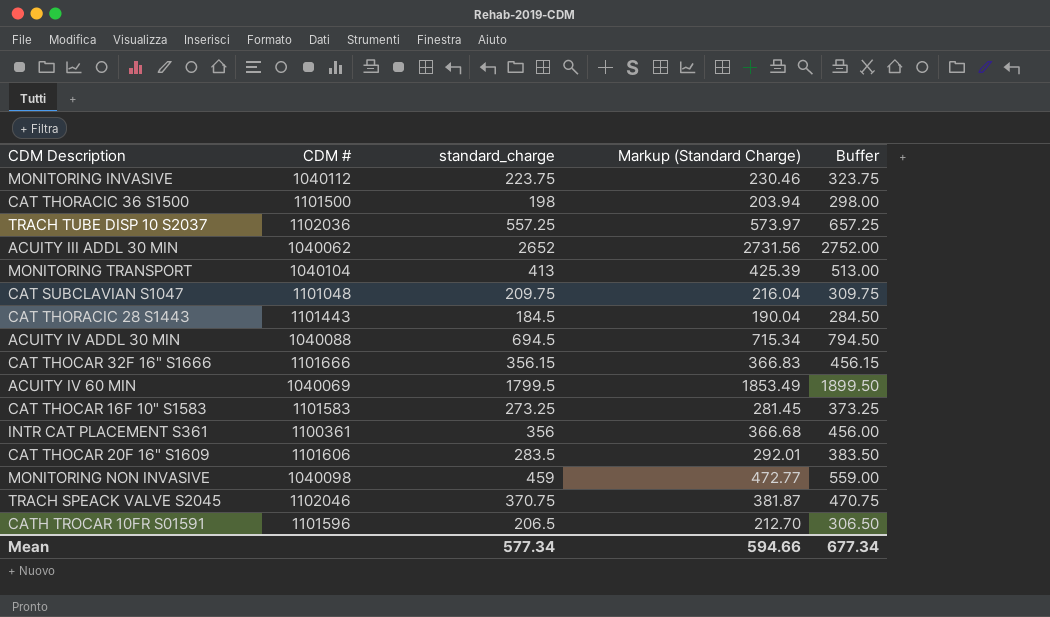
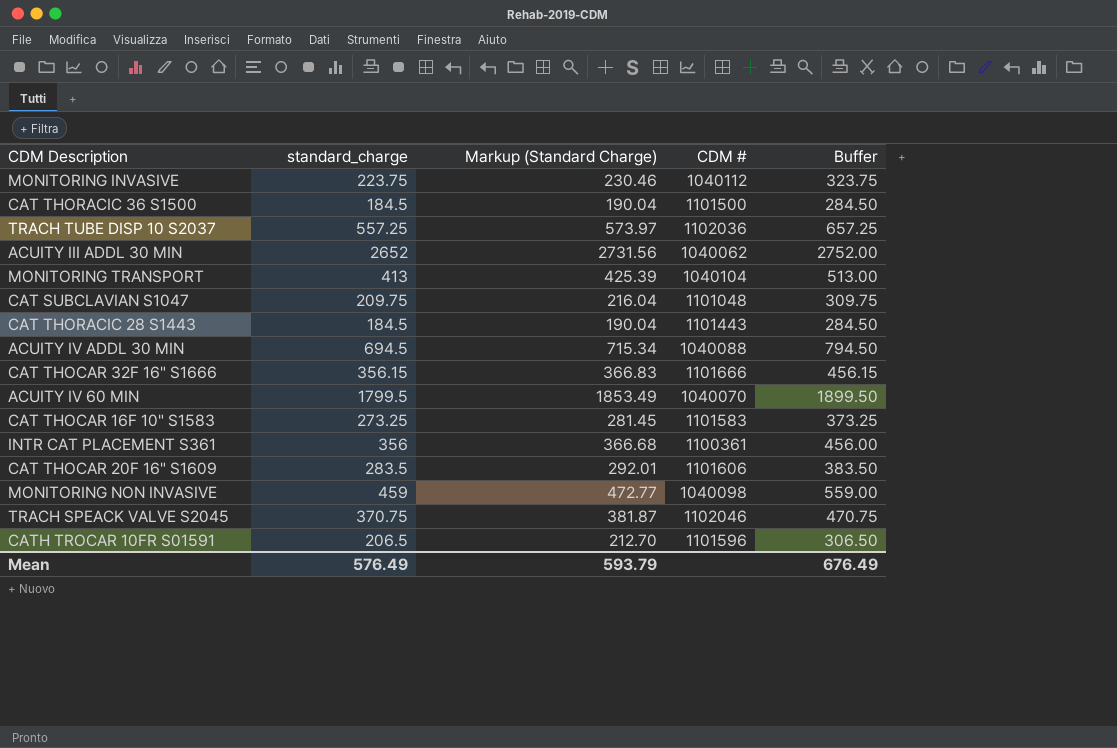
column CDM # | position: 2 -> 4
CAT THORACIC 36 S1500 | standard_charge: 198 -> 184.5
CAT THORACIC 36 S1500 | Markup (Standard Charge): 203.94 -> 190.04
CAT THORACIC 36 S1500 | Buffer: 298.00 -> 284.50
ACUITY IV 60 MIN | CDM #: 1040069 -> 1040070
Mean | standard_charge: 577.34 -> 576.49
Mean | Markup (Standard Charge): 594.66 -> 593.79
Mean | Buffer: 677.34 -> 676.49

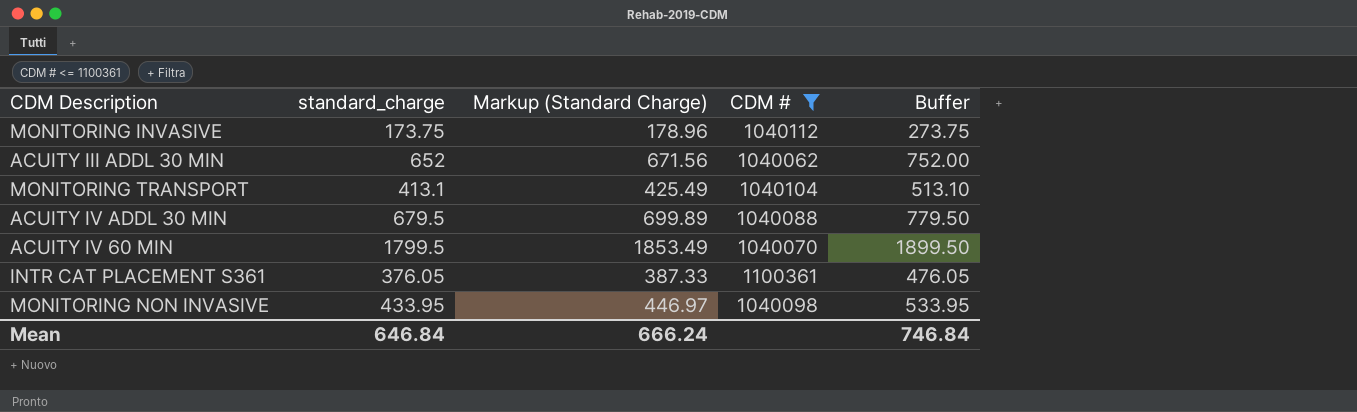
filter: none -> CDM # <= 1100361
MONITORING INVASIVE | standard_charge: 223.75 -> 173.75
MONITORING INVASIVE | Markup (Standard Charge): 230.46 -> 178.96
MONITORING INVASIVE | Buffer: 323.75 -> 273.75
ACUITY III ADDL 30 MIN | standard_charge: 2652 -> 652
ACUITY III ADDL 30 MIN | Markup (Standard Charge): 2731.56 -> 671.56
ACUITY III ADDL 30 MIN | Buffer: 2752.00 -> 752.00
MONITORING TRANSPORT | standard_charge: 413 -> 413.1
MONITORING TRANSPORT | Markup (Standard Charge): 425.39 -> 425.49
MONITORING TRANSPORT | Buffer: 513.00 -> 513.10
ACUITY IV ADDL 30 MIN | standard_charge: 694.5 -> 679.5
ACUITY IV ADDL 30 MIN | Markup (Standard Charge): 715.34 -> 699.89
ACUITY IV ADDL 30 MIN | Buffer: 794.50 -> 779.50
INTR CAT PLACEMENT S361 | standard_charge: 356 -> 376.05
INTR CAT PLACEMENT S361 | Markup (Standard Charge): 366.68 -> 387.33
INTR CAT PLACEMENT S361 | Buffer: 456.00 -> 476.05
MONITORING NON INVASIVE | standard_charge: 459 -> 433.95
MONITORING NON INVASIVE | Markup (Standard Charge): 472.77 -> 446.97
MONITORING NON INVASIVE | Buffer: 559.00 -> 533.95
Mean | standard_charge: 576.49 -> 646.84
Mean | Markup (Standard Charge): 593.79 -> 666.24
Mean | Buffer: 676.49 -> 746.84

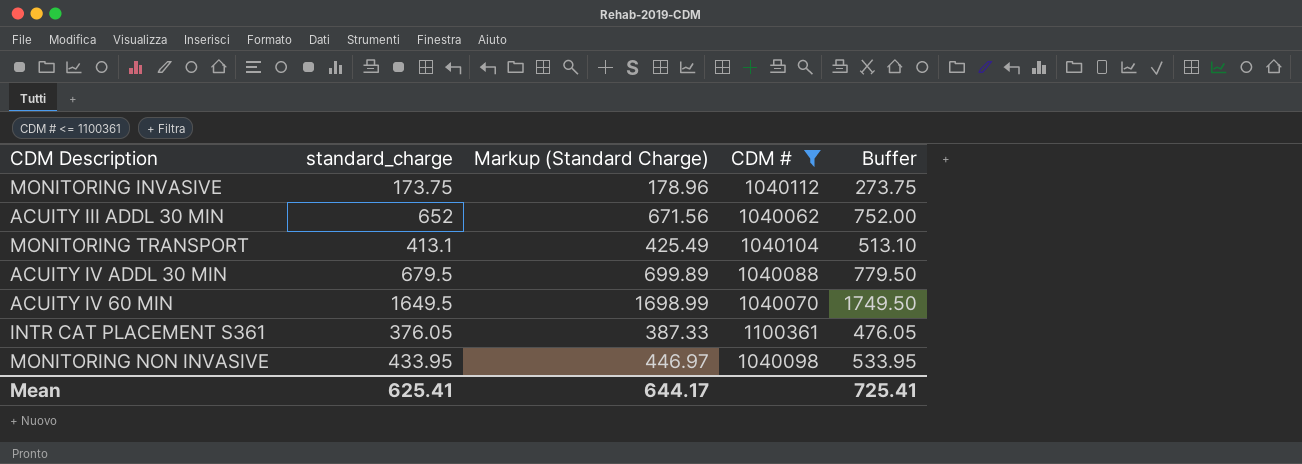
ACUITY IV 60 MIN | standard_charge: 1799.5 -> 1649.5
ACUITY IV 60 MIN | Markup (Standard Charge): 1853.49 -> 1698.99
ACUITY IV 60 MIN | Buffer: 1899.50 -> 1749.50
Mean | standard_charge: 646.84 -> 625.41
Mean | Markup (Standard Charge): 666.24 -> 644.17
Mean | Buffer: 746.84 -> 725.41

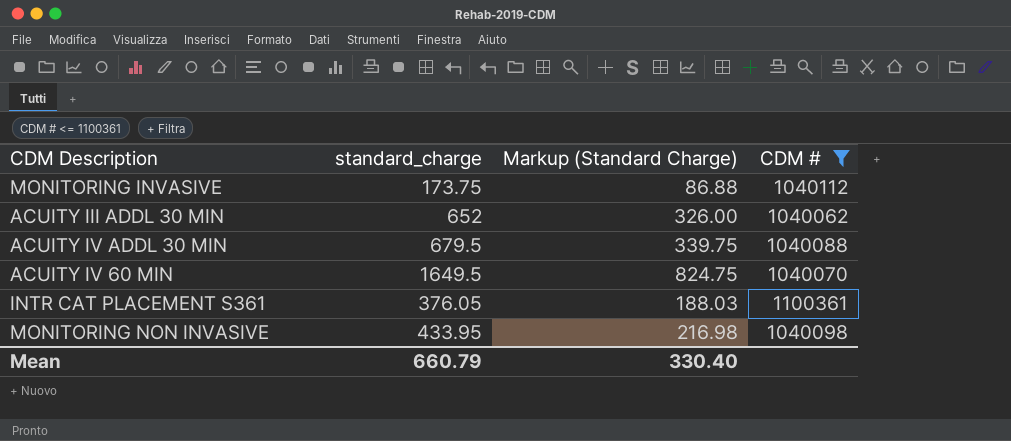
column Buffer | formula: [standard_charge] + 100 -> none
column Markup (Standard Charge) | formula: [standard_charge] * 1.03 -> [standard_charge] * 0.5
row MONITORING TRANSPORT: 413.1 | 425.49 | 1040104 | 513.10 -> none
Mean | standard_charge: 625.41 -> 660.79
Mean | Markup (Standard Charge): 644.17 -> 330.40

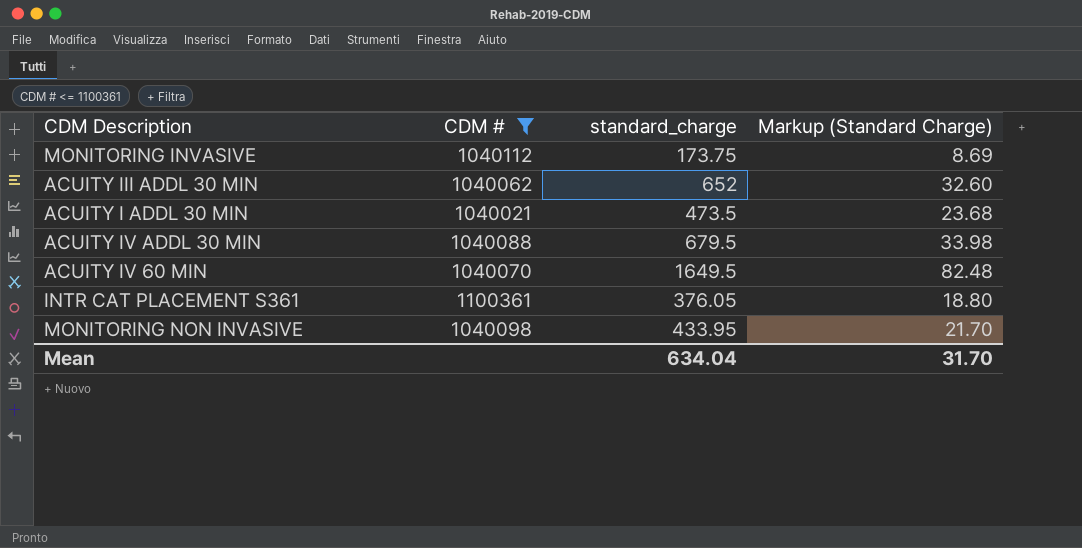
column CDM # | position: 4 -> 2
column Markup (Standard Charge) | formula: [standard_charge] * 0.5 -> [standard_charge] * 0.05
row ACUITY I ADDL 30 MIN: none -> 1040021 | 473.5 | 23.68
Mean | standard_charge: 660.79 -> 634.04
Mean | Markup (Standard Charge): 330.40 -> 31.70

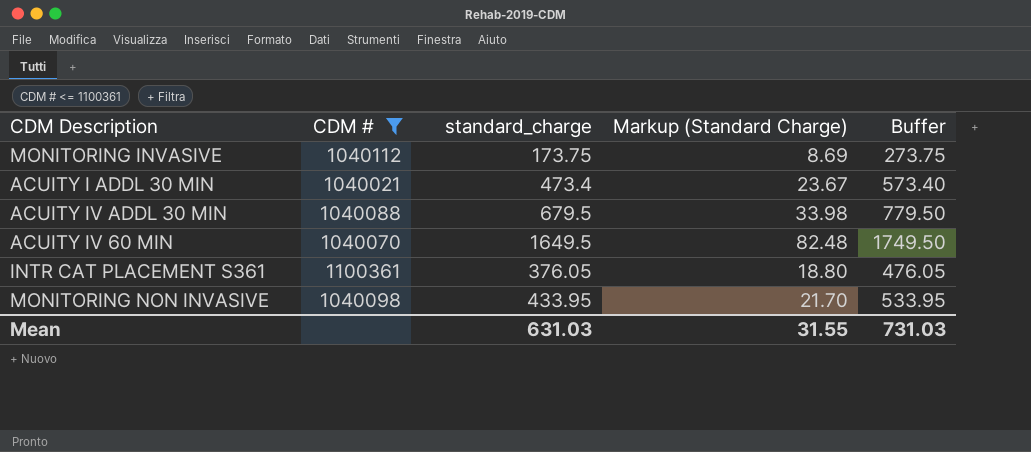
column Buffer | formula: none -> [standard_charge] + 100
row ACUITY III ADDL 30 MIN: 1040062 | 652 | 32.60 -> none
ACUITY I ADDL 30 MIN | standard_charge: 473.5 -> 473.4
ACUITY I ADDL 30 MIN | Markup (Standard Charge): 23.68 -> 23.67
Mean | standard_charge: 634.04 -> 631.03
Mean | Markup (Standard Charge): 31.70 -> 31.55

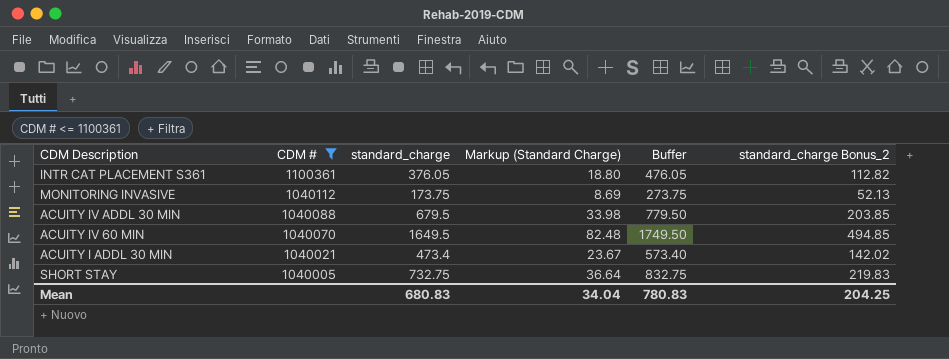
row order: none -> CDM # descending
column standard_charge Bonus_2 | formula: none -> [standard_charge] * 0.3
row MONITORING NON INVASIVE: 1040098 | 433.95 | 21.70 | 533.95 -> none
row SHORT STAY: none -> 1040005 | 732.75 | 36.64 | 832.75 | 219.83
Mean | standard_charge: 631.03 -> 680.83
Mean | Markup (Standard Charge): 31.55 -> 34.04
Mean | Buffer: 731.03 -> 780.83

